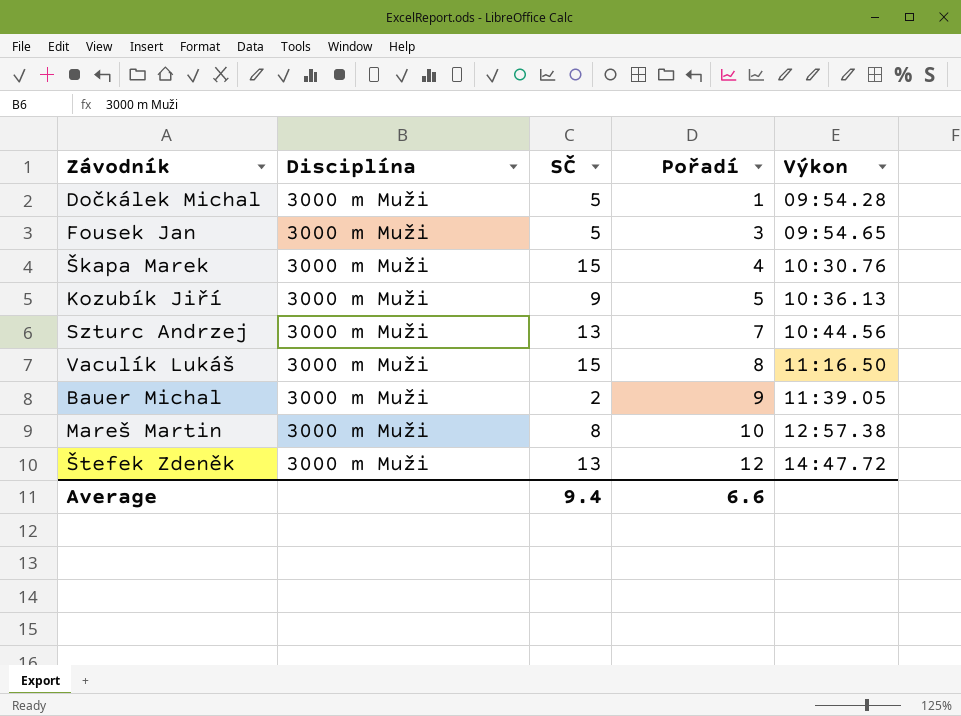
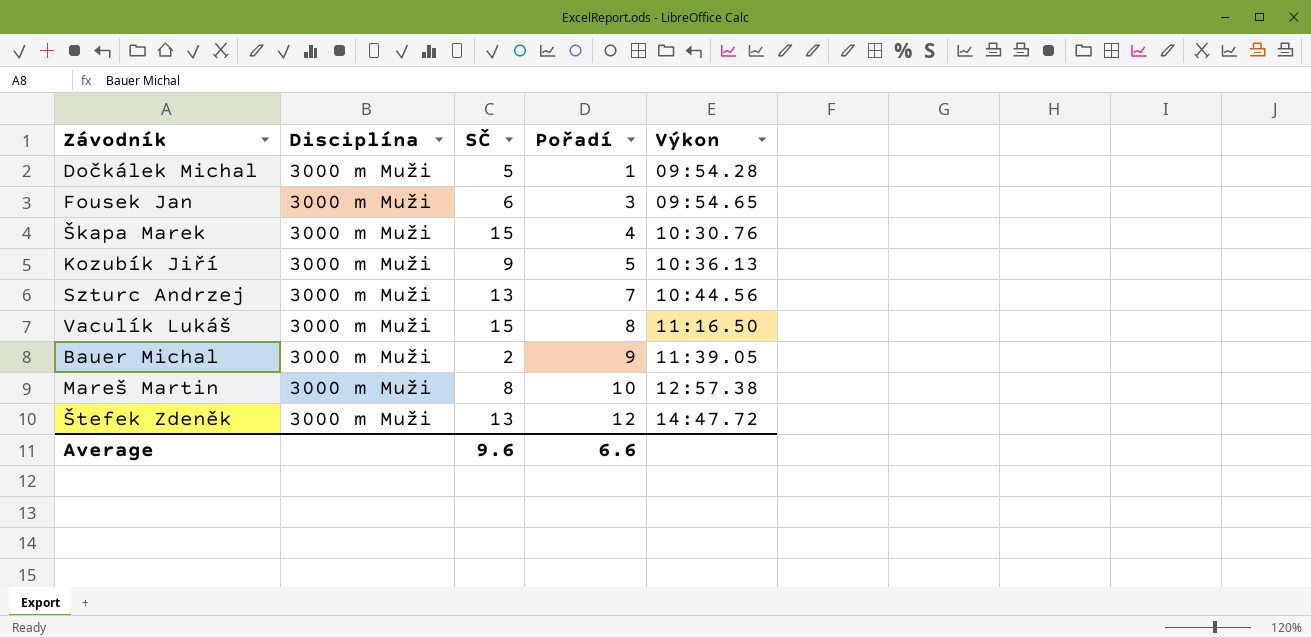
Fousek Jan | SČ: 5 -> 6
Average | SČ: 9.4 -> 9.6

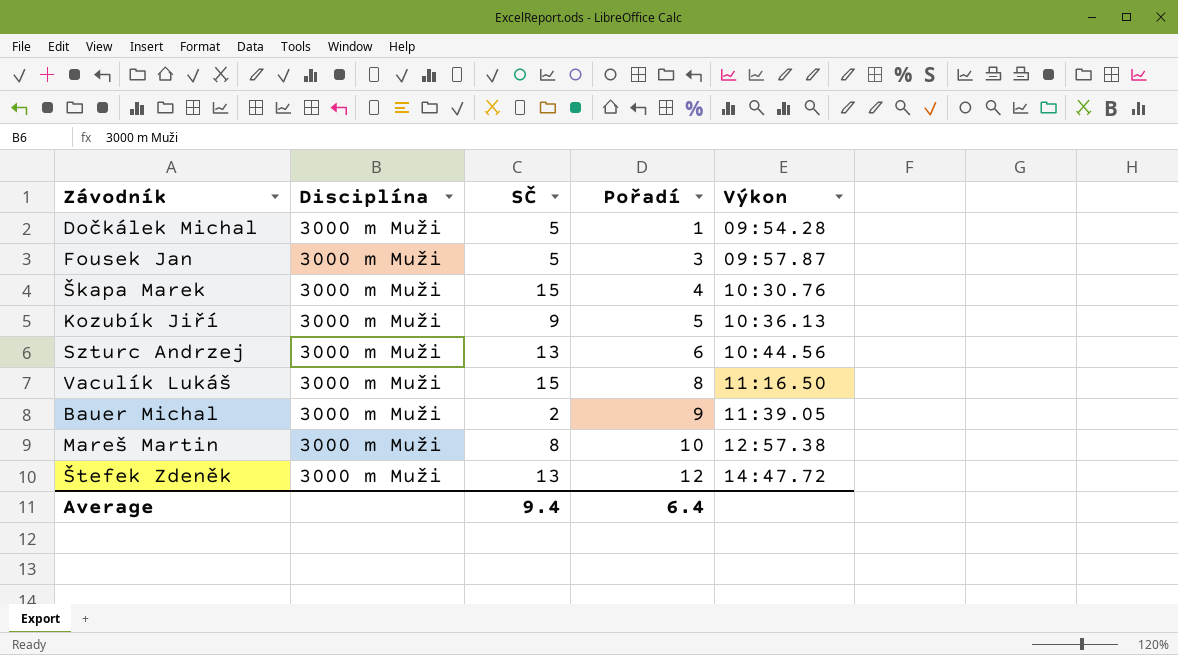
Fousek Jan | SČ: 6 -> 5
Fousek Jan | Výkon: 09:54.65 -> 09:57.87
Szturc Andrzej | Pořadí: 7 -> 6
Average | SČ: 9.6 -> 9.4
Average | Pořadí: 6.6 -> 6.4

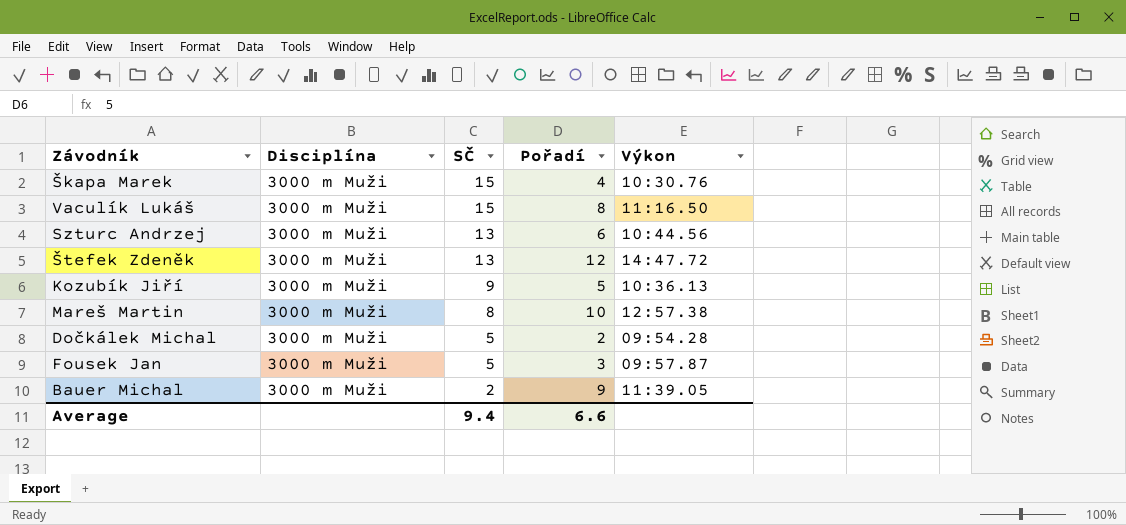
row order: Pořadí ascending -> SČ descending
Dočkálek Michal | Pořadí: 1 -> 2
Average | Pořadí: 6.4 -> 6.6

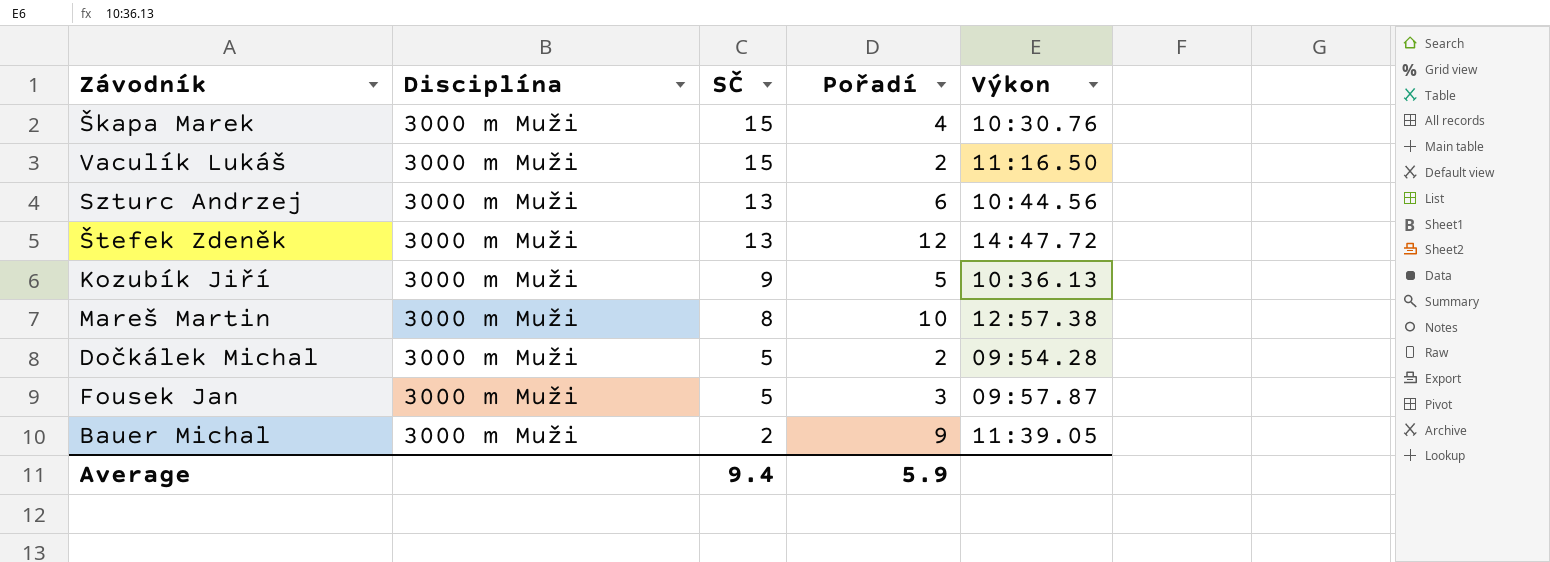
Vaculík Lukáš | Pořadí: 8 -> 2
Average | Pořadí: 6.6 -> 5.9

